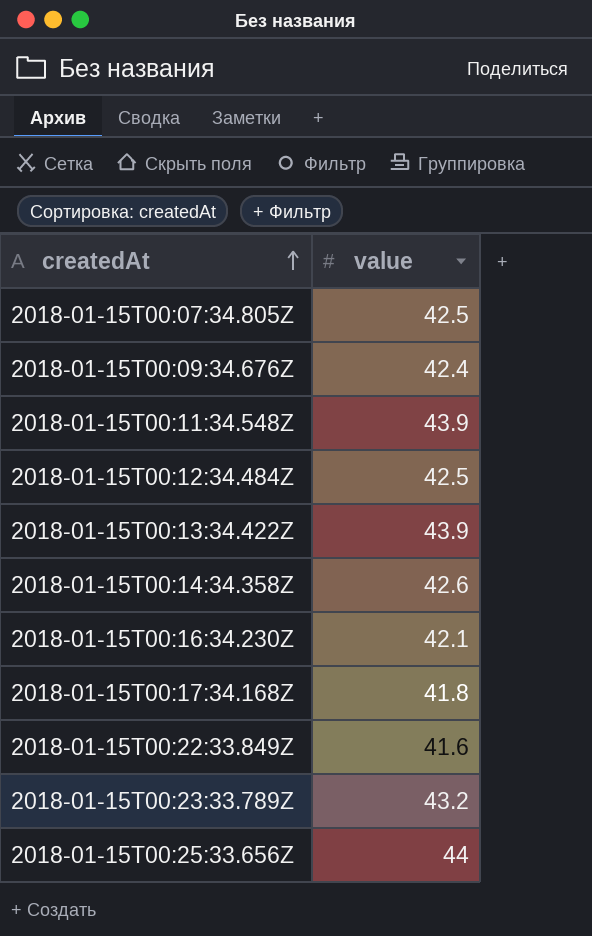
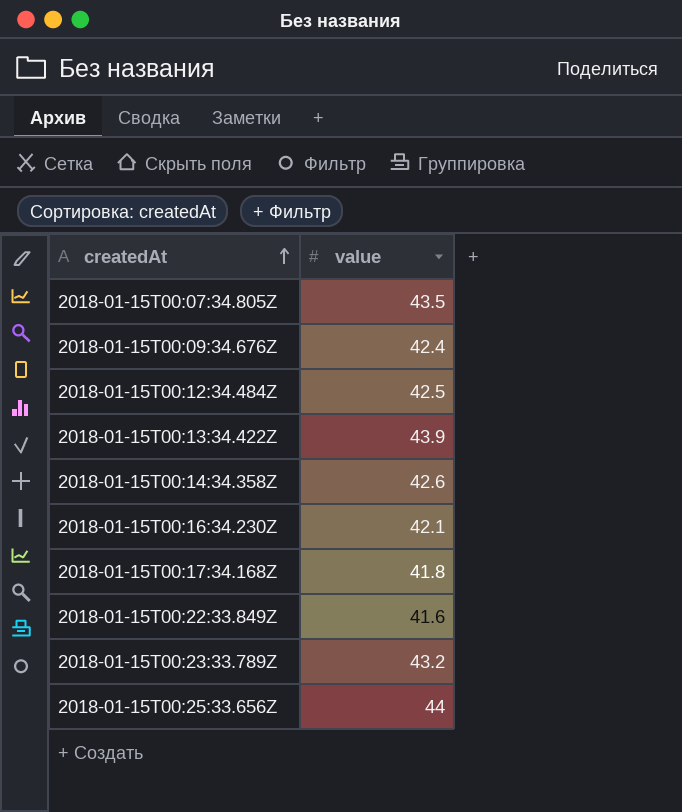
row 2018-01-15T00:11:34.548Z: 43.9 -> none
2018-01-15T00:07:34.805Z | value: 42.5 -> 43.5

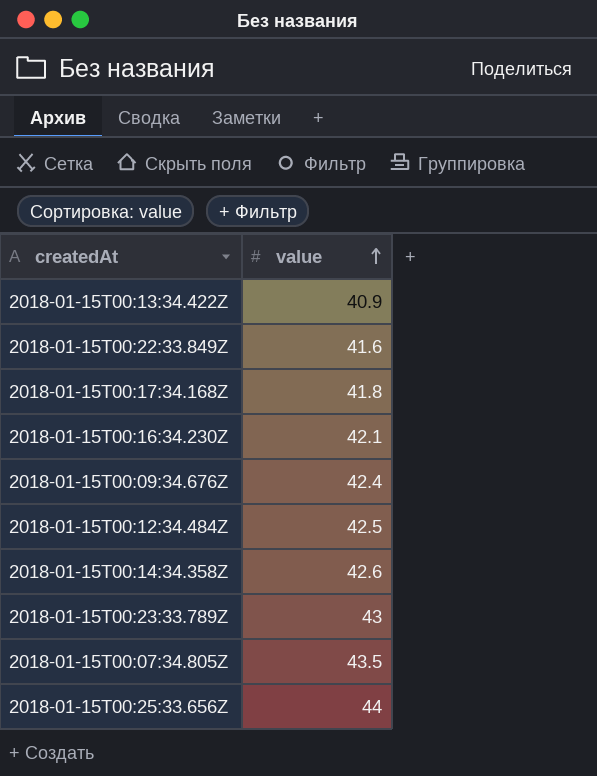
row order: createdAt ascending -> value ascending
2018-01-15T00:13:34.422Z | value: 43.9 -> 40.9
2018-01-15T00:23:33.789Z | value: 43.2 -> 43

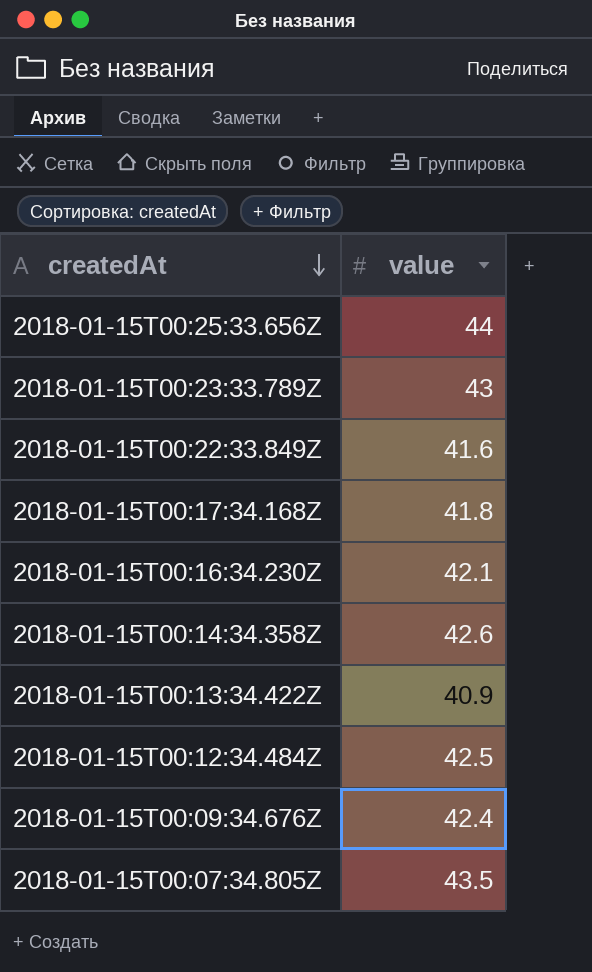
row order: value ascending -> createdAt descending

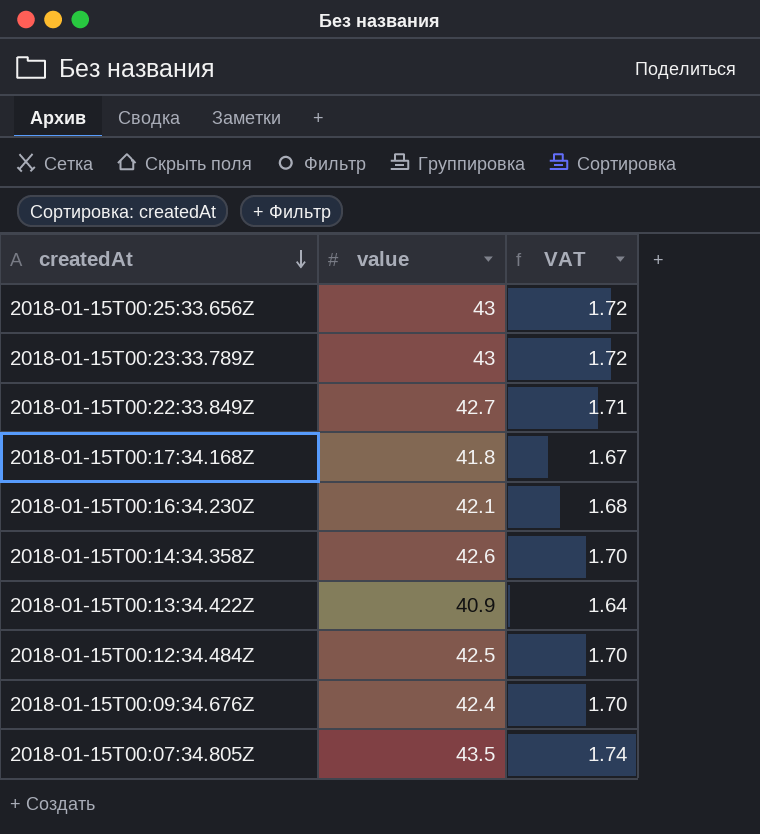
column VAT | formula: none -> [value] * 0.04
2018-01-15T00:25:33.656Z | value: 44 -> 43
2018-01-15T00:22:33.849Z | value: 41.6 -> 42.7

